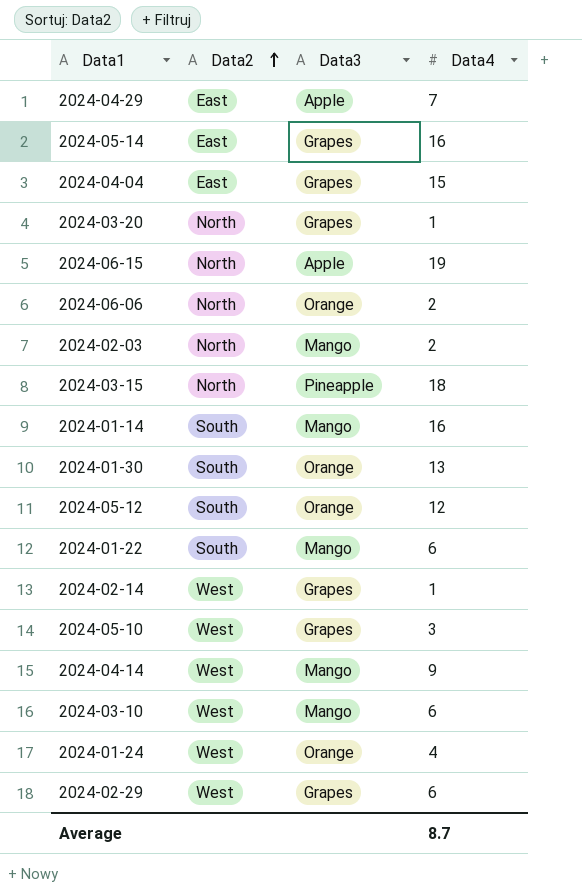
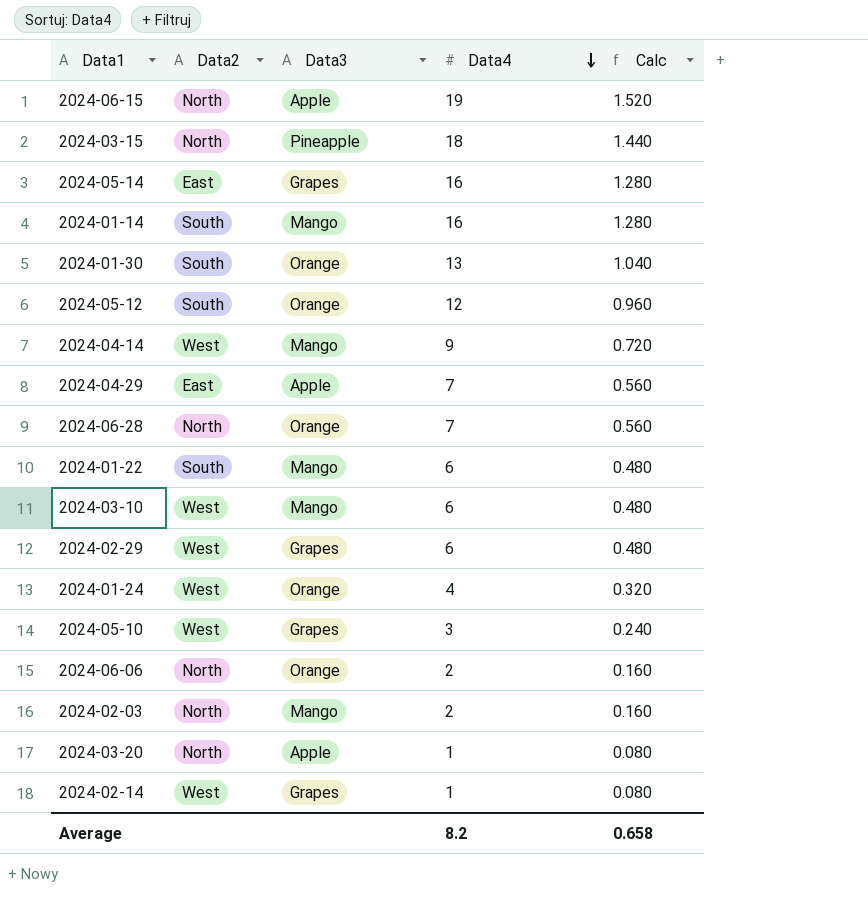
row order: Data2 ascending -> Data4 descending
column Calc | formula: none -> [Data4] * 0.08
row 2024-04-04: East | Grapes | 15 -> none
row 2024-06-28: none -> North | Orange | 7 | 0.560
2024-03-20 | Data3: Grapes -> Apple
Average | Data4: 8.7 -> 8.2

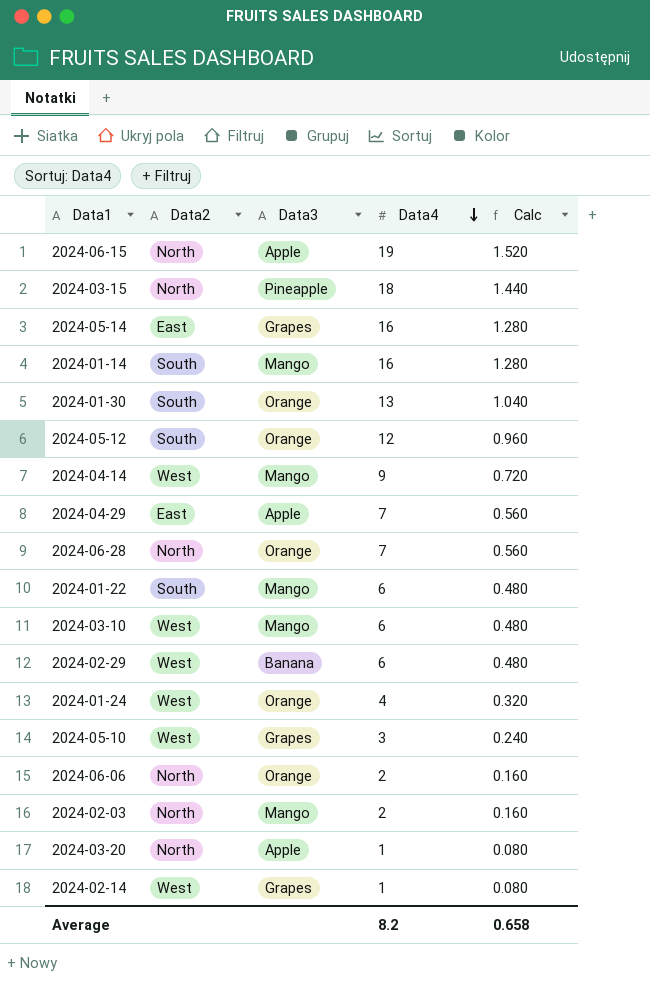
2024-02-29 | Data3: Grapes -> Banana

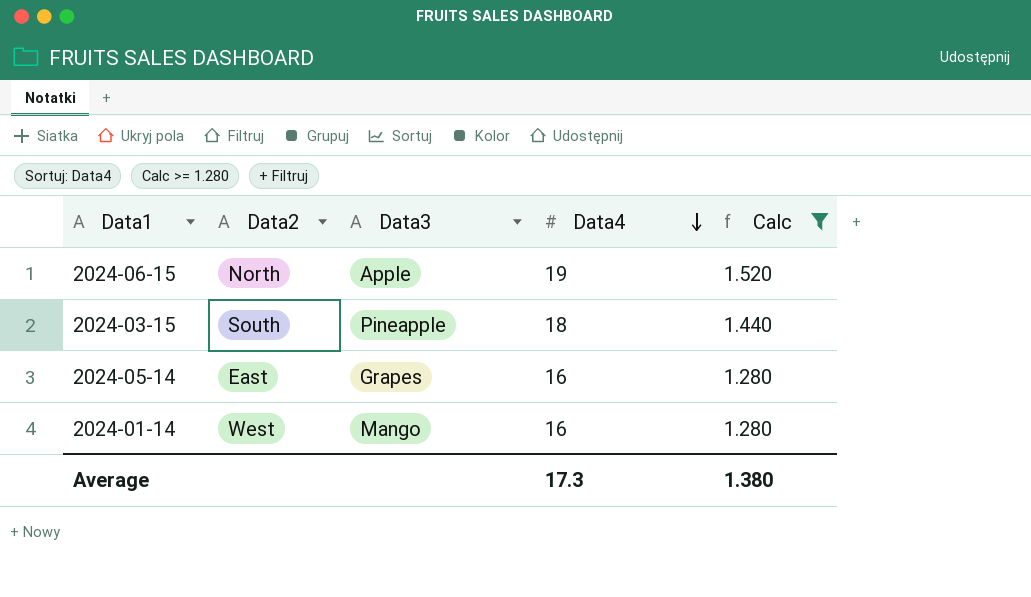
filter: none -> Calc >= 1.280
2024-03-15 | Data2: North -> South
2024-01-14 | Data2: South -> West
Average | Data4: 8.2 -> 17.3
Average | Calc: 0.658 -> 1.380

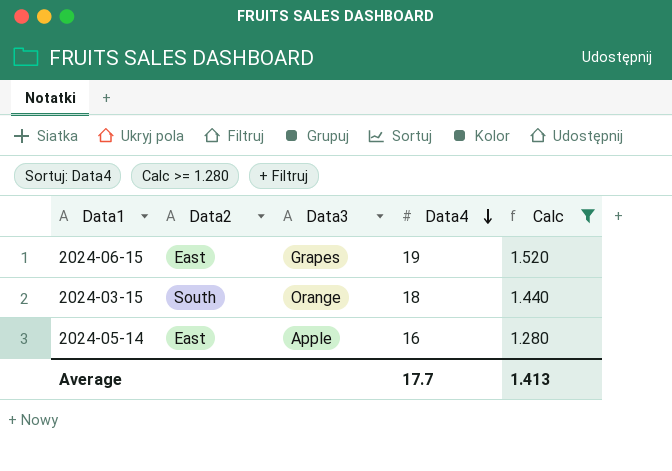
row 2024-01-14: West | Mango | 16 | 1.280 -> none
2024-06-15 | Data2: North -> East
2024-06-15 | Data3: Apple -> Grapes
2024-03-15 | Data3: Pineapple -> Orange
2024-05-14 | Data3: Grapes -> Apple
Average | Data4: 17.3 -> 17.7
Average | Calc: 1.380 -> 1.413

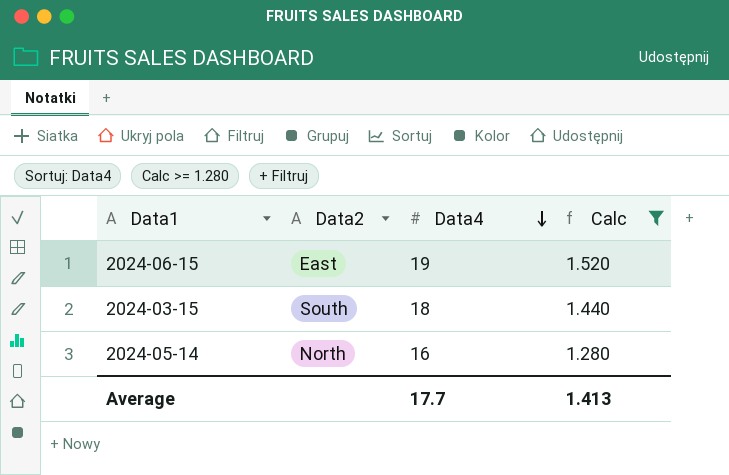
column Data3 | position: 3 -> none
2024-05-14 | Data2: East -> North

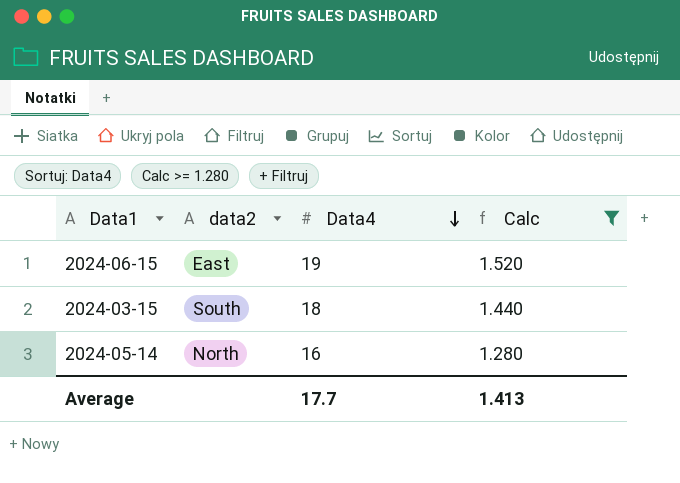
column name: Data2 -> data2

